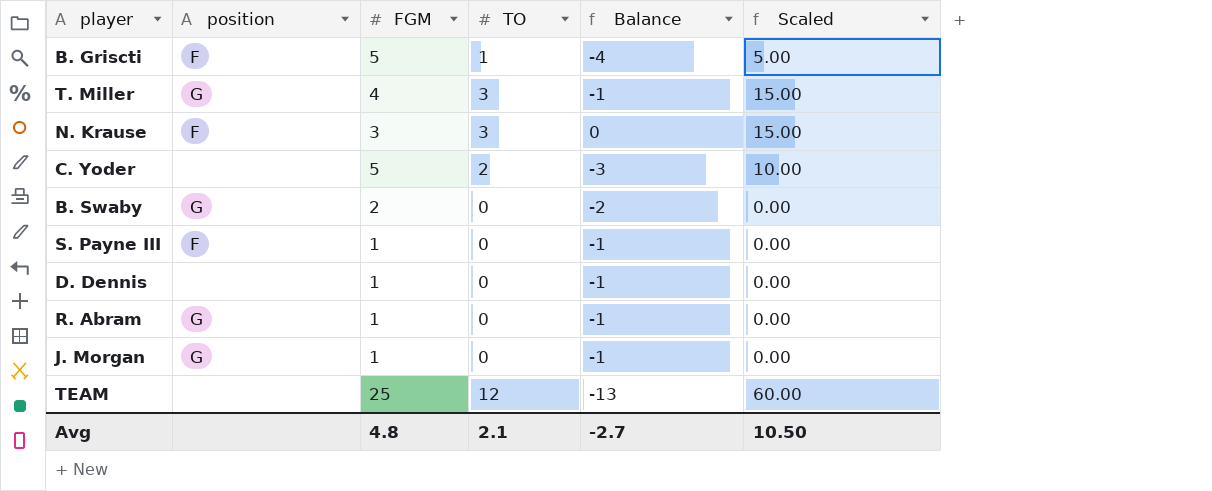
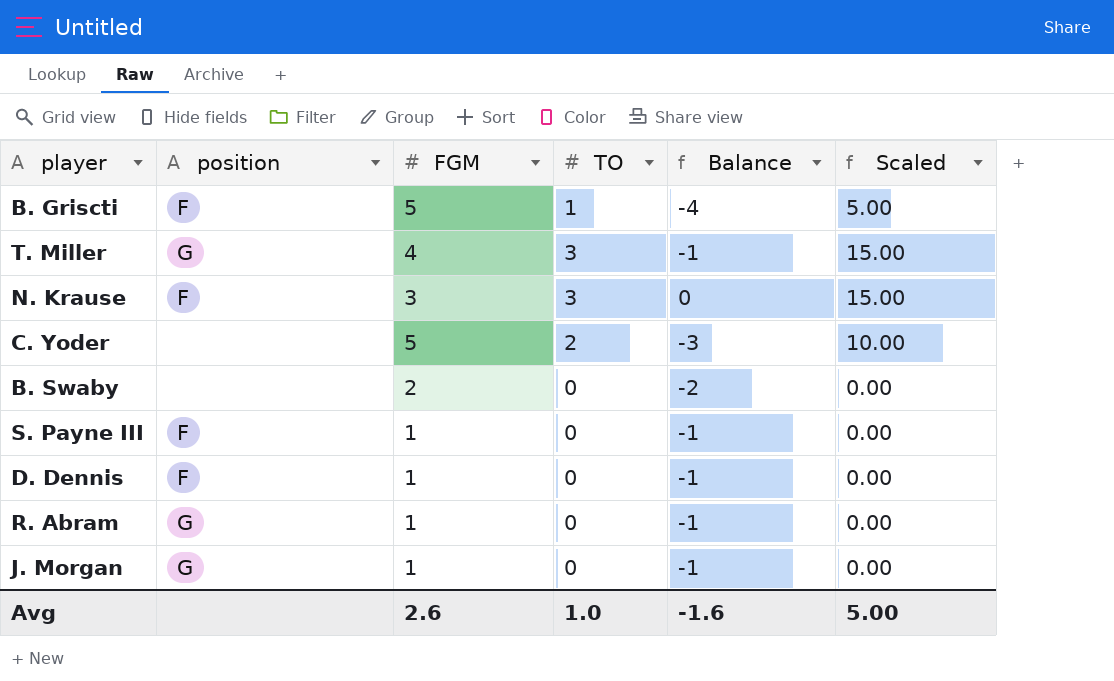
row TEAM: none | 25 | 12 | -13 | 60.00 -> none
B. Swaby | position: G -> none
D. Dennis | position: none -> F
Avg | FGM: 4.8 -> 2.6
Avg | TO: 2.1 -> 1.0
Avg | Balance: -2.7 -> -1.6
Avg | Scaled: 10.50 -> 5.00

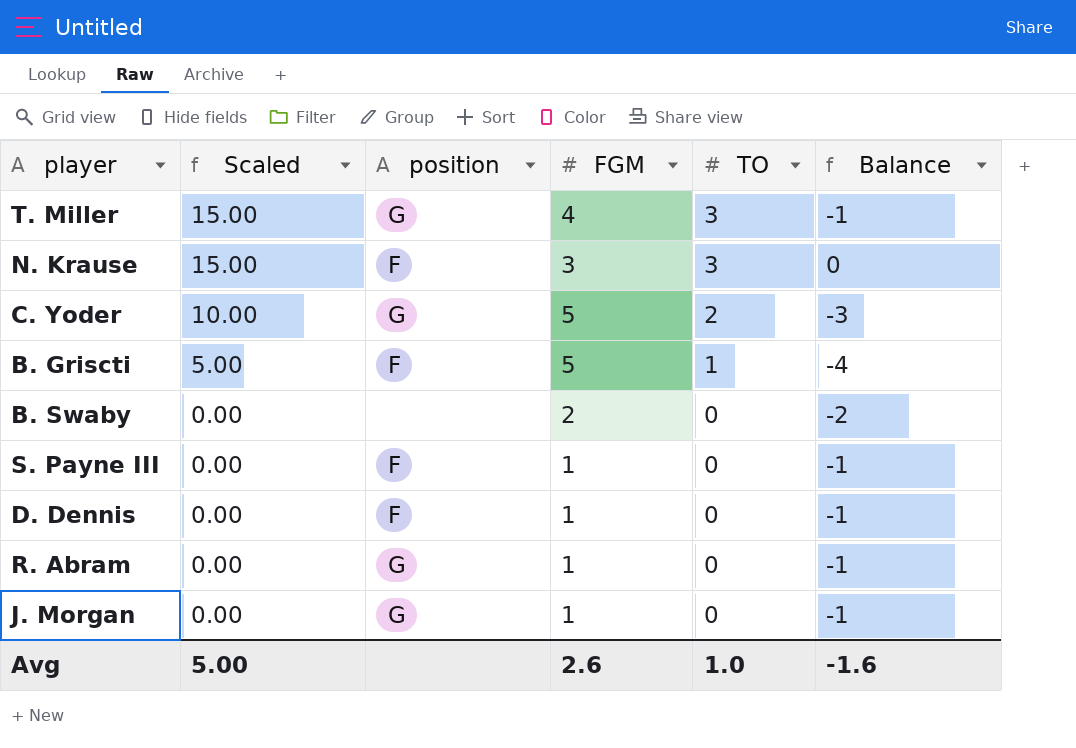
row order: none -> Scaled descending
column Scaled | position: 6 -> 2
C. Yoder | position: none -> G

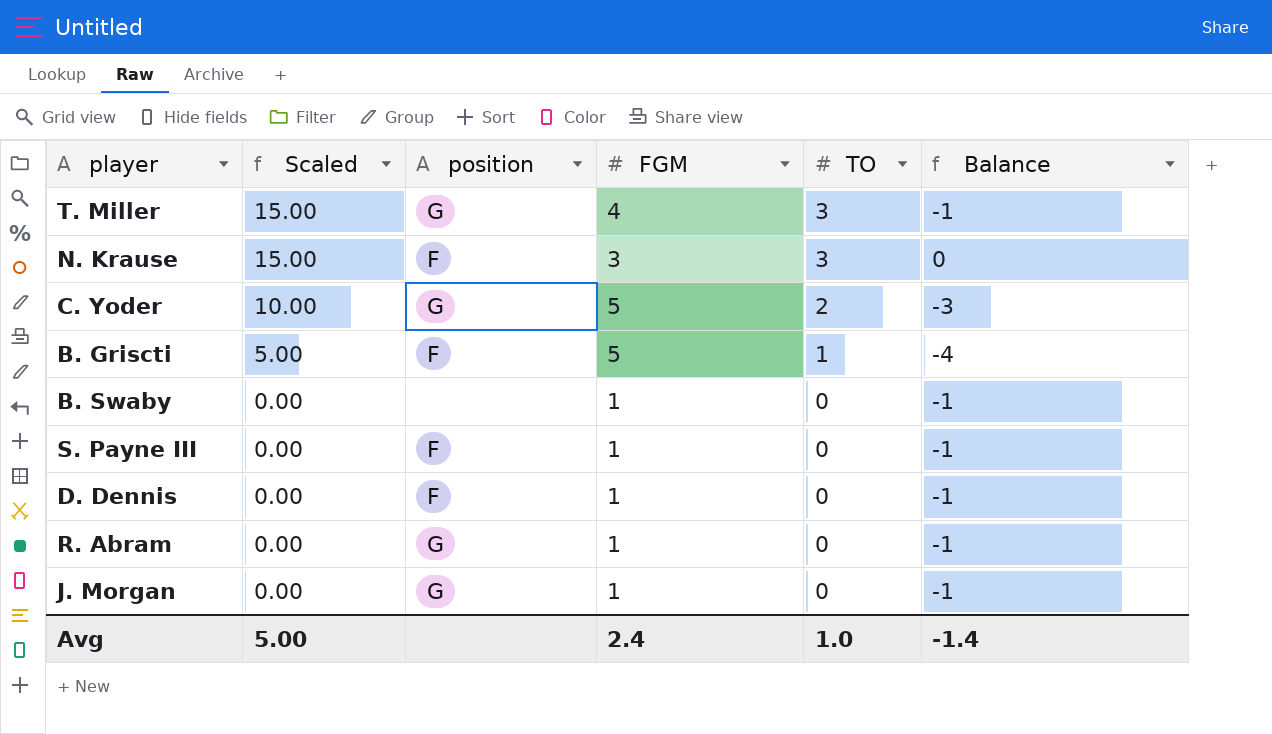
B. Swaby | FGM: 2 -> 1
B. Swaby | Balance: -2 -> -1
Avg | FGM: 2.6 -> 2.4
Avg | Balance: -1.6 -> -1.4

